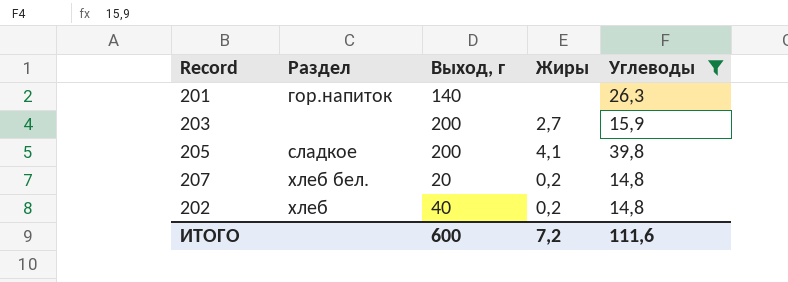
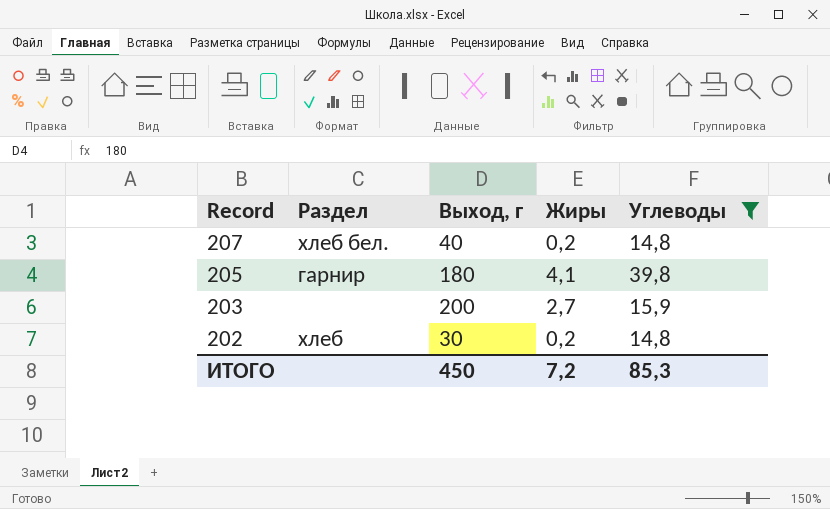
row order: none -> Record descending
row 201: гор.напиток | 140 | none | 26,3 -> none
207 | Выход, г: 20 -> 40
205 | Раздел: сладкое -> гарнир
205 | Выход, г: 200 -> 180
202 | Выход, г: 40 -> 30
ИТОГО | Выход, г: 600 -> 450
ИТОГО | Углеводы: 111,6 -> 85,3

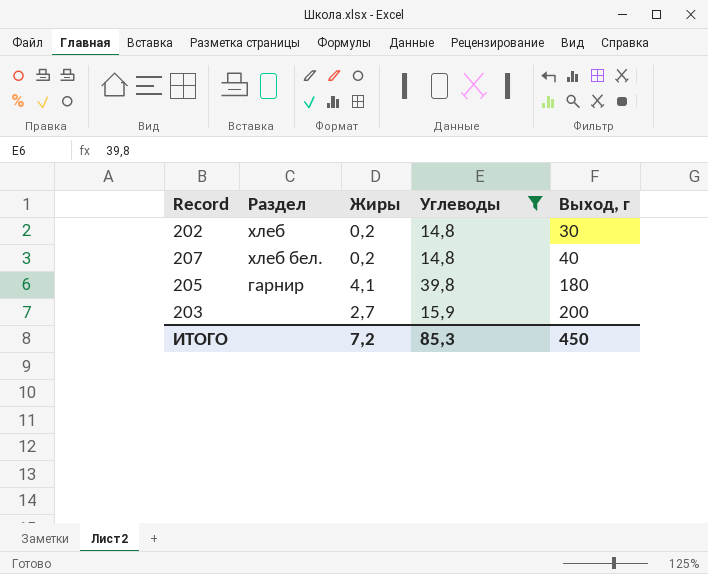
row order: Record descending -> Выход, г ascending
column Выход, г | position: 3 -> 5

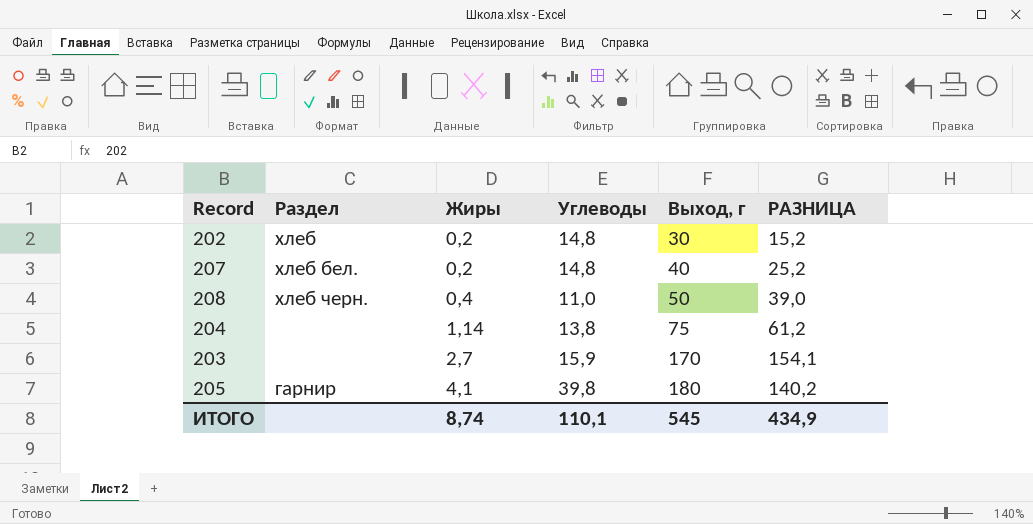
filter: Углеводы >= 14,8 -> none
row order: Выход, г ascending -> Жиры ascending
column РАЗНИЦА | formula: none -> [Выход, г] - [Углеводы]
203 | Выход, г: 200 -> 170
ИТОГО | Жиры: 7,2 -> 8,74
ИТОГО | Углеводы: 85,3 -> 110,1
ИТОГО | Выход, г: 450 -> 545

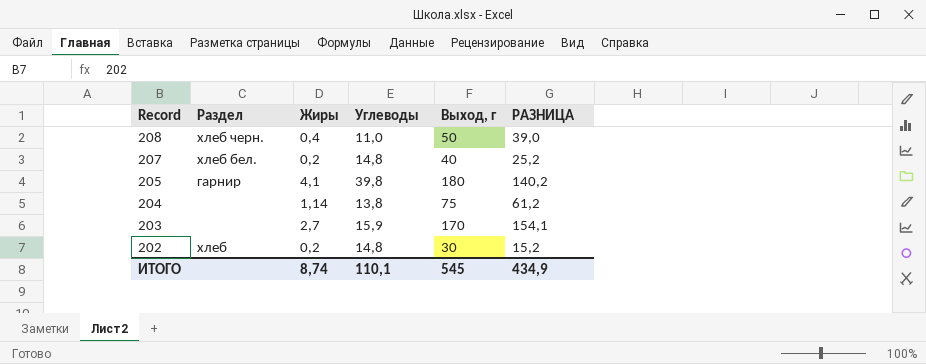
row order: Жиры ascending -> Record descending

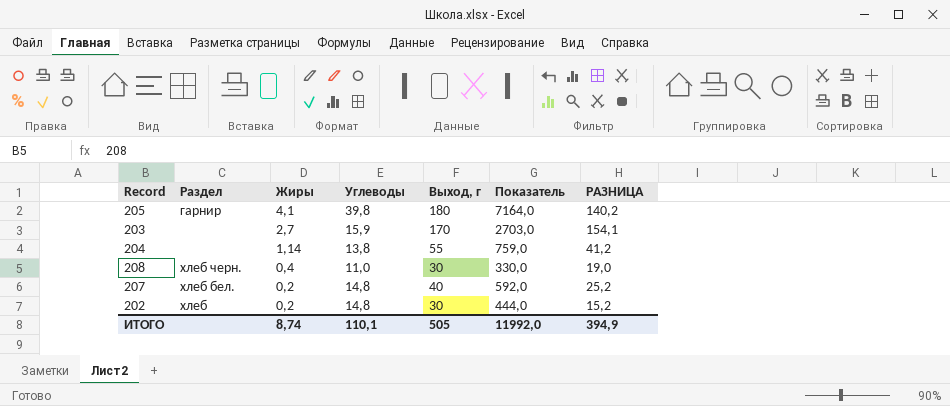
row order: Record descending -> Жиры descending
column Показатель | formula: none -> [Углеводы] * [Выход, г]
204 | Выход, г: 75 -> 55
204 | РАЗНИЦА: 61,2 -> 41,2
208 | Выход, г: 50 -> 30
208 | РАЗНИЦА: 39,0 -> 19,0
ИТОГО | Выход, г: 545 -> 505
ИТОГО | РАЗНИЦА: 434,9 -> 394,9

